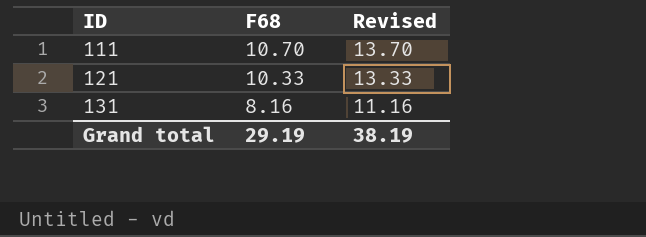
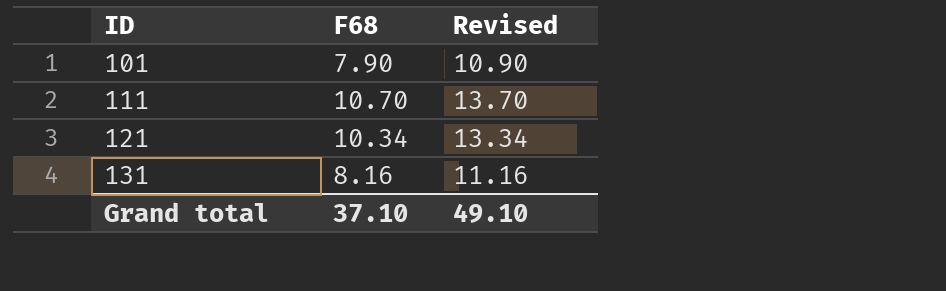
row 101: none -> 7.90 | 10.90
121 | F68: 10.33 -> 10.34
121 | Revised: 13.33 -> 13.34
Grand total | F68: 29.19 -> 37.10
Grand total | Revised: 38.19 -> 49.10

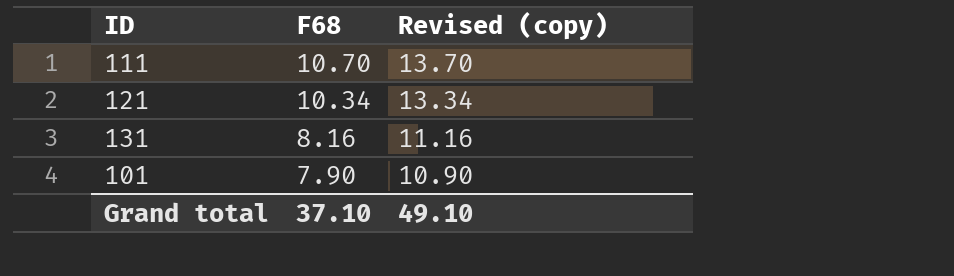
row order: ID ascending -> F68 descending
column name: Revised -> Revised (copy)

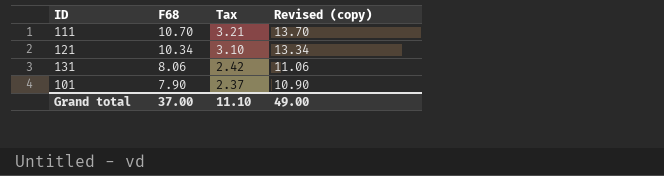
column Tax | formula: none -> [F68] * 0.3
131 | F68: 8.16 -> 8.06
131 | Revised (copy): 11.16 -> 11.06
Grand total | F68: 37.10 -> 37.00
Grand total | Revised (copy): 49.10 -> 49.00

